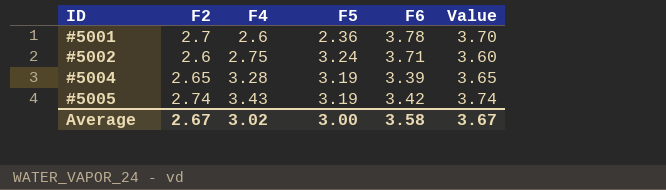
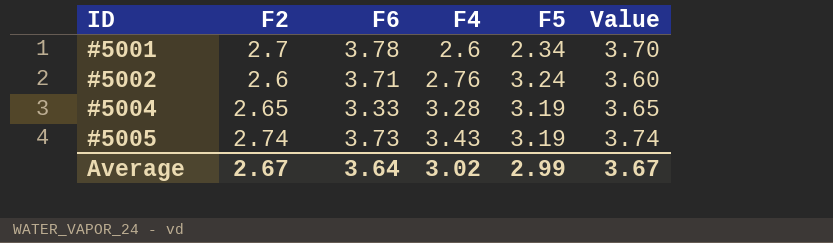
column F6 | position: 5 -> 3
#5001 | F5: 2.36 -> 2.34
#5002 | F4: 2.75 -> 2.76
#5004 | F6: 3.39 -> 3.33
#5005 | F6: 3.42 -> 3.73
Average | F6: 3.58 -> 3.64
Average | F5: 3.00 -> 2.99

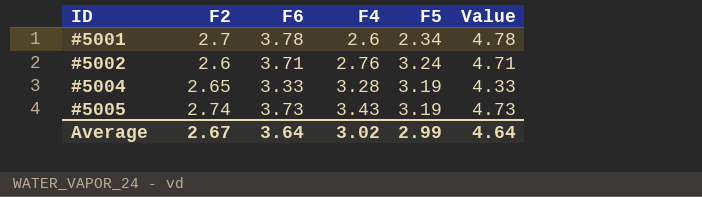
column Value | formula: [F2] + 1 -> [F6] + 1
Average | Value: 3.67 -> 4.64

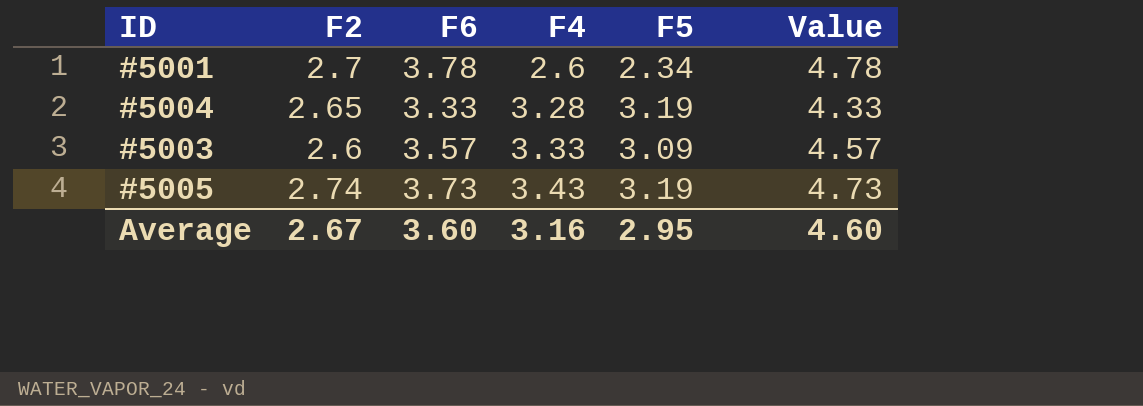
row #5002: 2.6 | 3.71 | 2.76 | 3.24 | 4.71 -> none
row #5003: none -> 2.6 | 3.57 | 3.33 | 3.09 | 4.57
Average | F6: 3.64 -> 3.60
Average | F4: 3.02 -> 3.16
Average | F5: 2.99 -> 2.95
Average | Value: 4.64 -> 4.60

